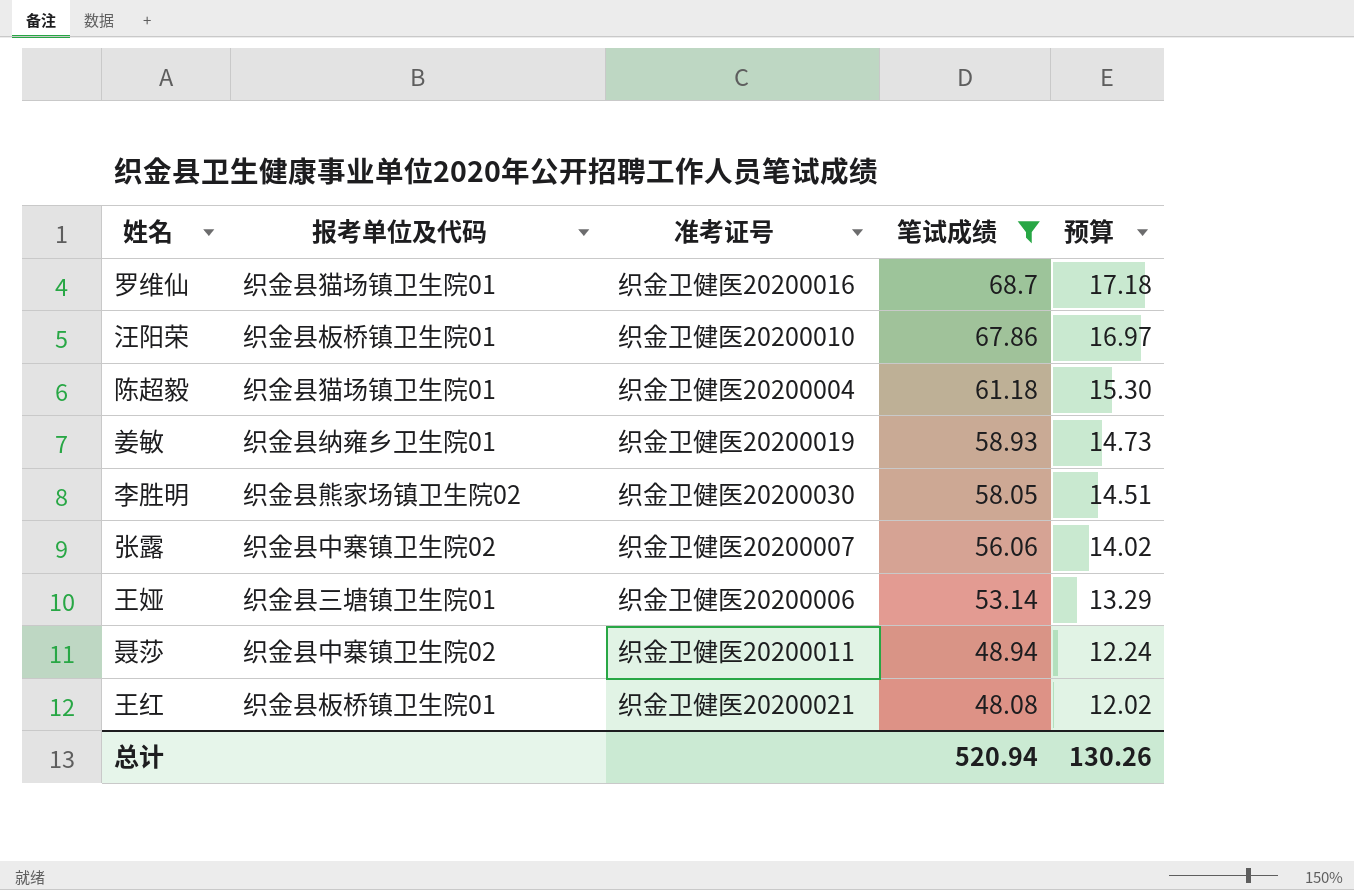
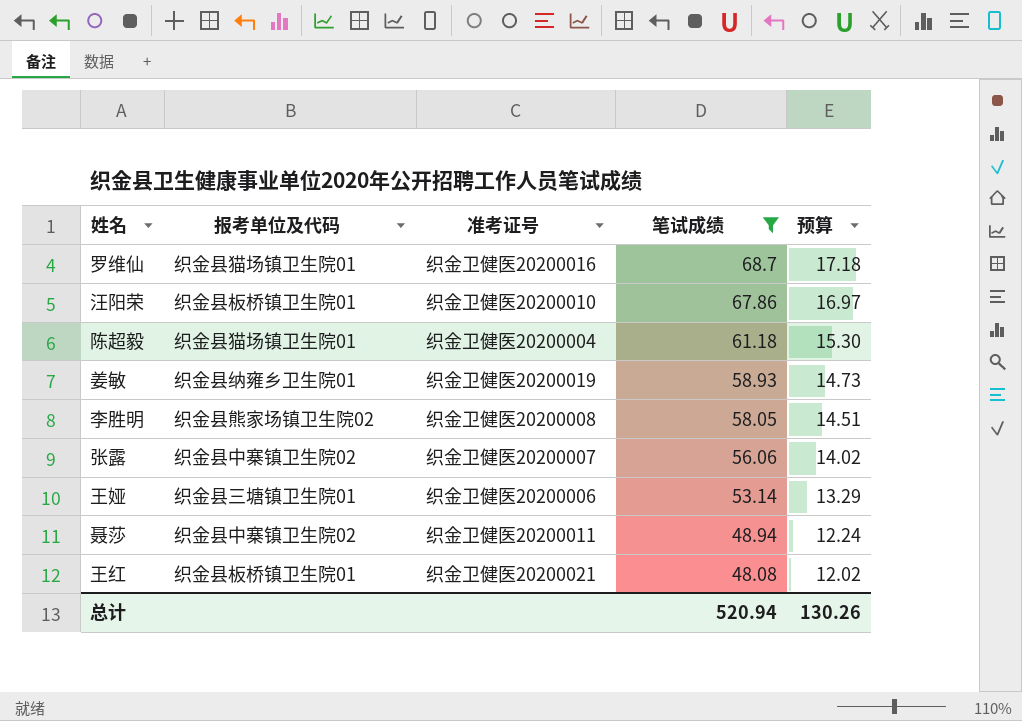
李胜明 | 准考证号: 织金卫健医20200030 -> 织金卫健医20200008

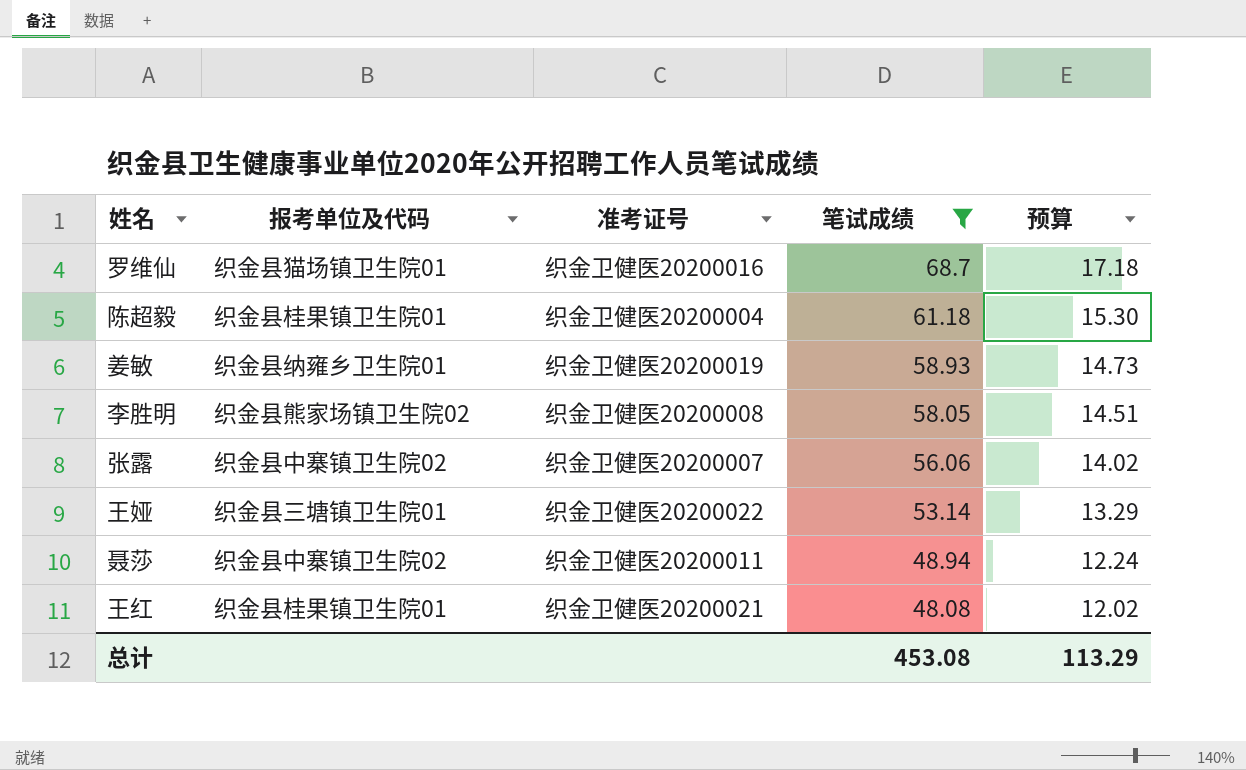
row 汪阳荣: 织金县板桥镇卫生院01 | 织金卫健医20200010 | 67.86 | 16.97 -> none
陈超毅 | 报考单位及代码: 织金县猫场镇卫生院01 -> 织金县桂果镇卫生院01
王娅 | 准考证号: 织金卫健医20200006 -> 织金卫健医20200022
王红 | 报考单位及代码: 织金县板桥镇卫生院01 -> 织金县桂果镇卫生院01
总计 | 笔试成绩: 520.94 -> 453.08
总计 | 预算: 130.26 -> 113.29

